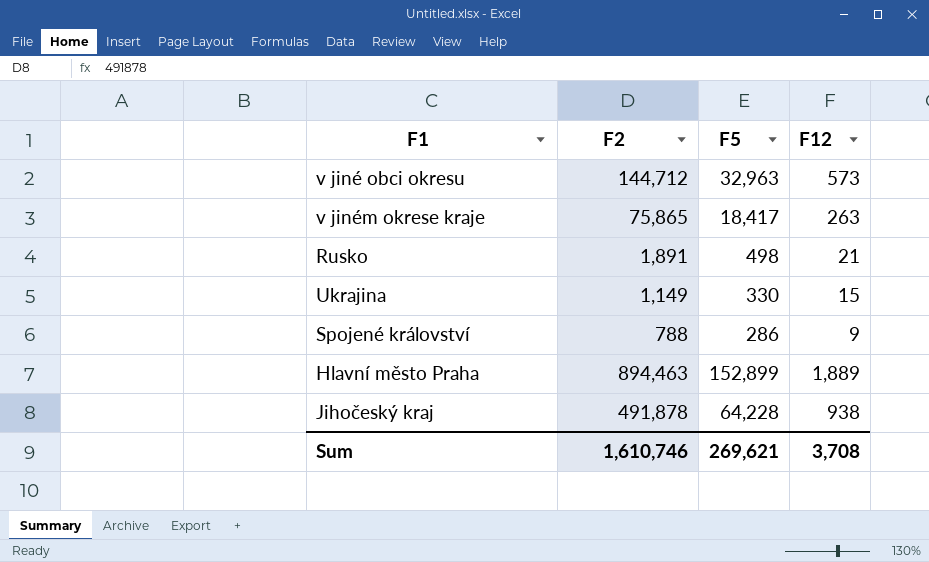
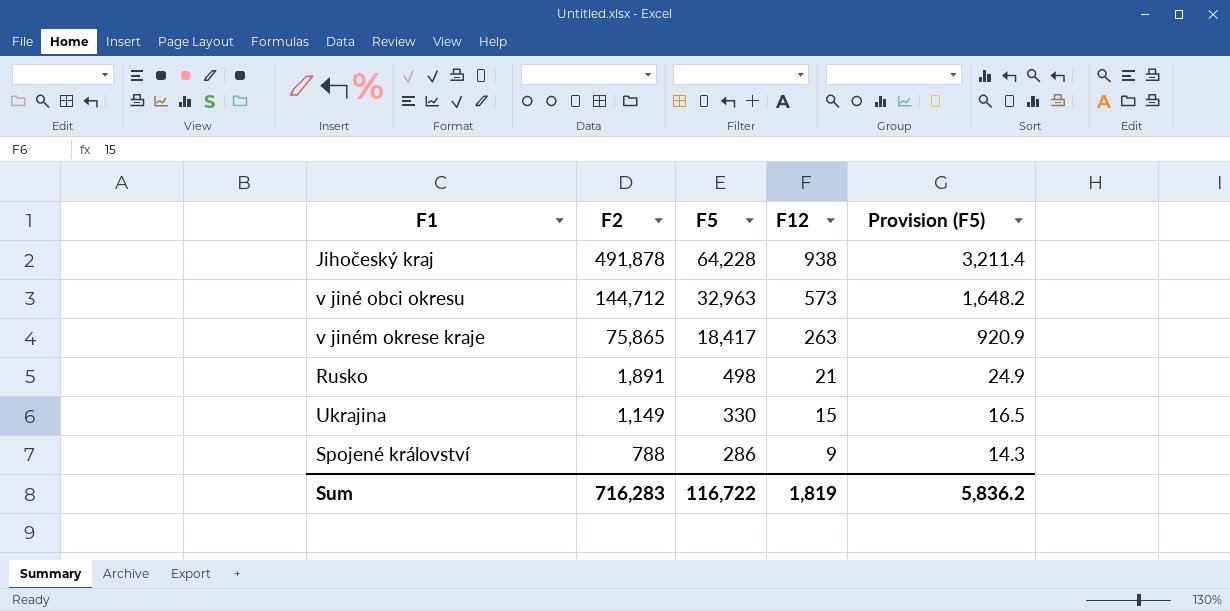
row order: none -> F2 descending
column Provision (F5) | formula: none -> [F5] * 0.05
row Hlavní město Praha: 894,463 | 152,899 | 1,889 -> none
Sum | F2: 1,610,746 -> 716,283
Sum | F5: 269,621 -> 116,722
Sum | F12: 3,708 -> 1,819

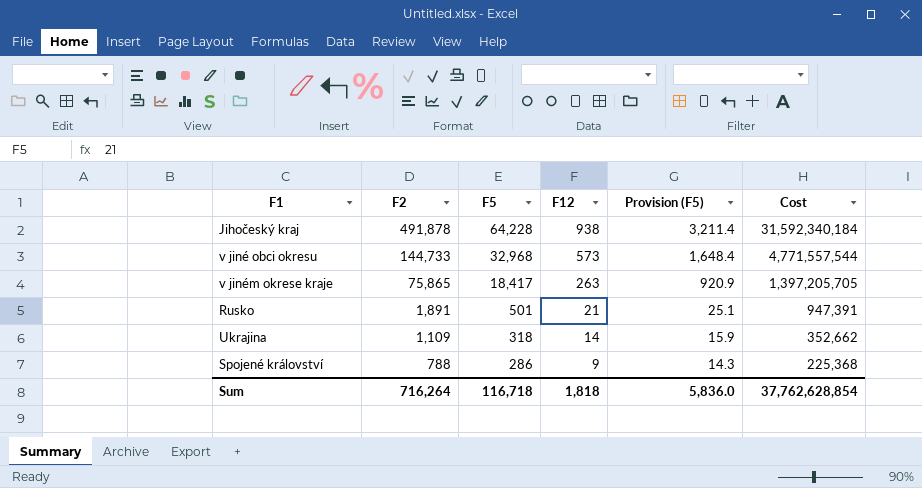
column Cost | formula: none -> [F2] * [F5]
v jiné obci okresu | F2: 144,712 -> 144,733
v jiné obci okresu | F5: 32,963 -> 32,968
v jiné obci okresu | Provision (F5): 1,648.2 -> 1,648.4
Rusko | F5: 498 -> 501
Rusko | Provision (F5): 24.9 -> 25.1
Ukrajina | F2: 1,149 -> 1,109
Ukrajina | F5: 330 -> 318
Ukrajina | F12: 15 -> 14
Ukrajina | Provision (F5): 16.5 -> 15.9
Sum | F2: 716,283 -> 716,264
Sum | F5: 116,722 -> 116,718
Sum | F12: 1,819 -> 1,818
Sum | Provision (F5): 5,836.2 -> 5,836.0

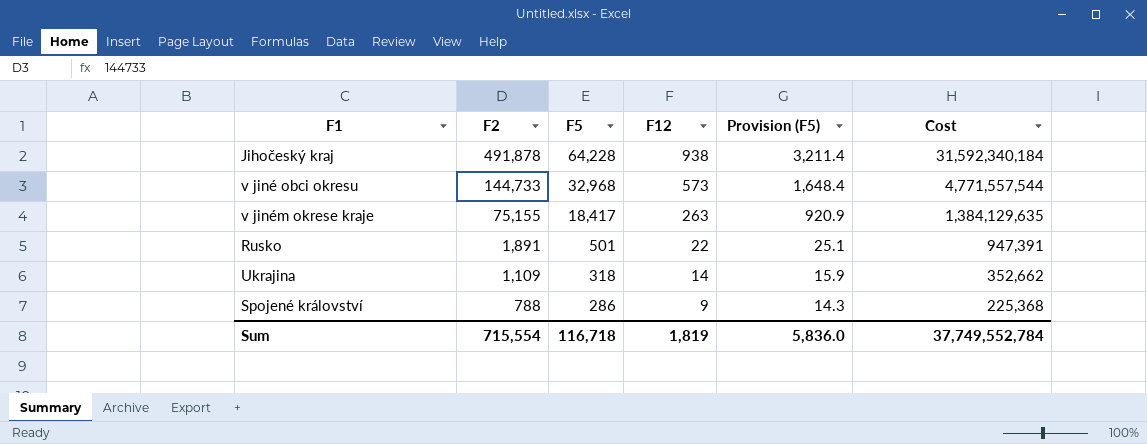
v jiném okrese kraje | F2: 75,865 -> 75,155
v jiném okrese kraje | Cost: 1,397,205,705 -> 1,384,129,635
Rusko | F12: 21 -> 22
Sum | F2: 716,264 -> 715,554
Sum | F12: 1,818 -> 1,819
Sum | Cost: 37,762,628,854 -> 37,749,552,784

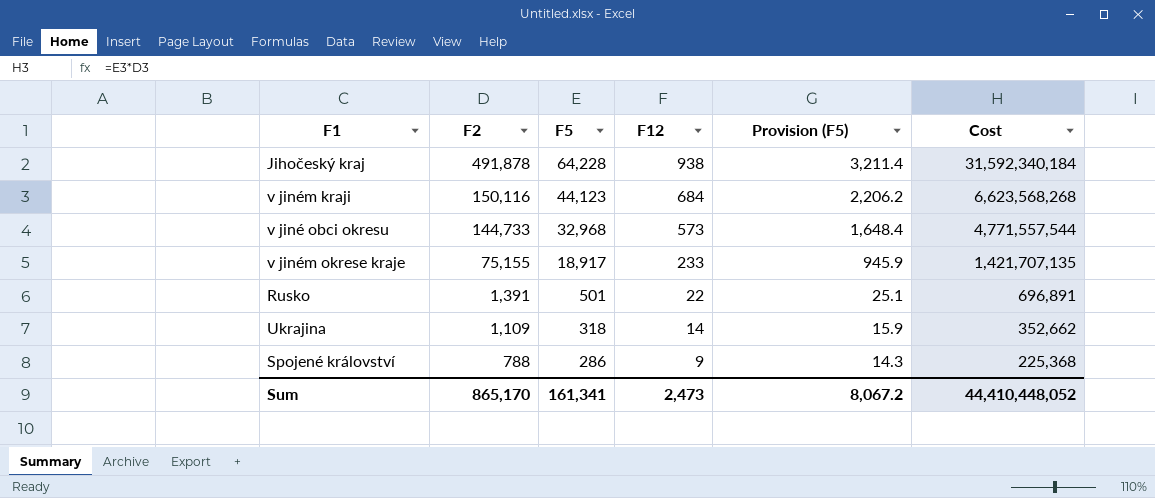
row v jiném kraji: none -> 150,116 | 44,123 | 684 | 2,206.2 | 6,623,568,268
v jiném okrese kraje | F5: 18,417 -> 18,917
v jiném okrese kraje | F12: 263 -> 233
v jiném okrese kraje | Provision (F5): 920.9 -> 945.9
v jiném okrese kraje | Cost: 1,384,129,635 -> 1,421,707,135
Rusko | F2: 1,891 -> 1,391
Rusko | Cost: 947,391 -> 696,891
Sum | F2: 715,554 -> 865,170
Sum | F5: 116,718 -> 161,341
Sum | F12: 1,819 -> 2,473
Sum | Provision (F5): 5,836.0 -> 8,067.2
Sum | Cost: 37,749,552,784 -> 44,410,448,052

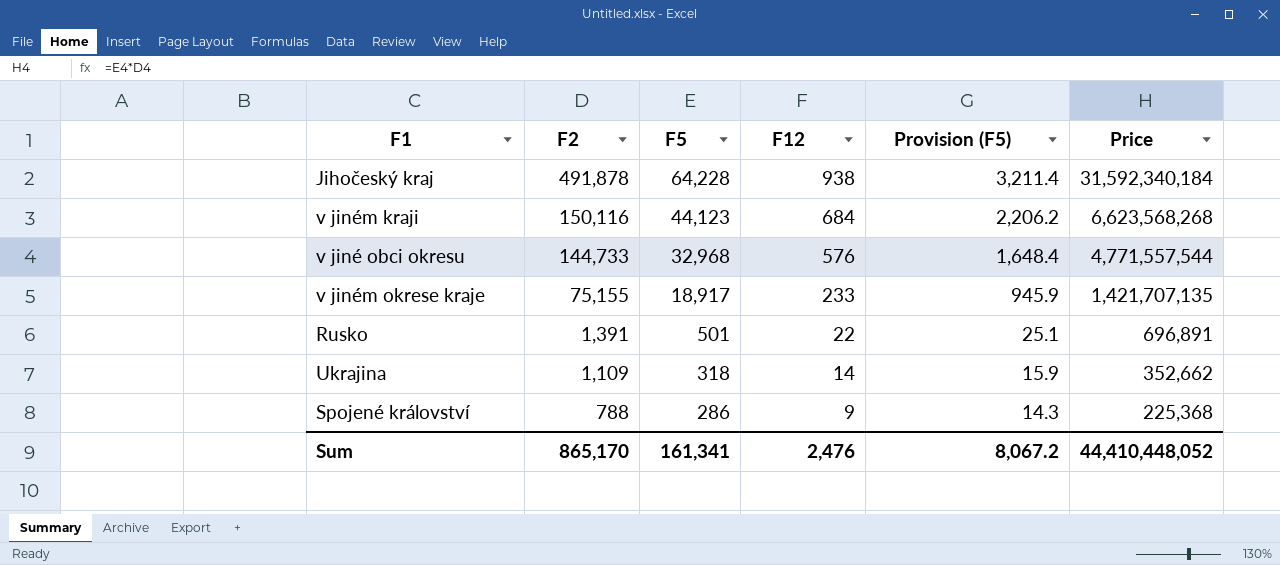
column name: Cost -> Price
v jiné obci okresu | F12: 573 -> 576
Sum | F12: 2,473 -> 2,476

